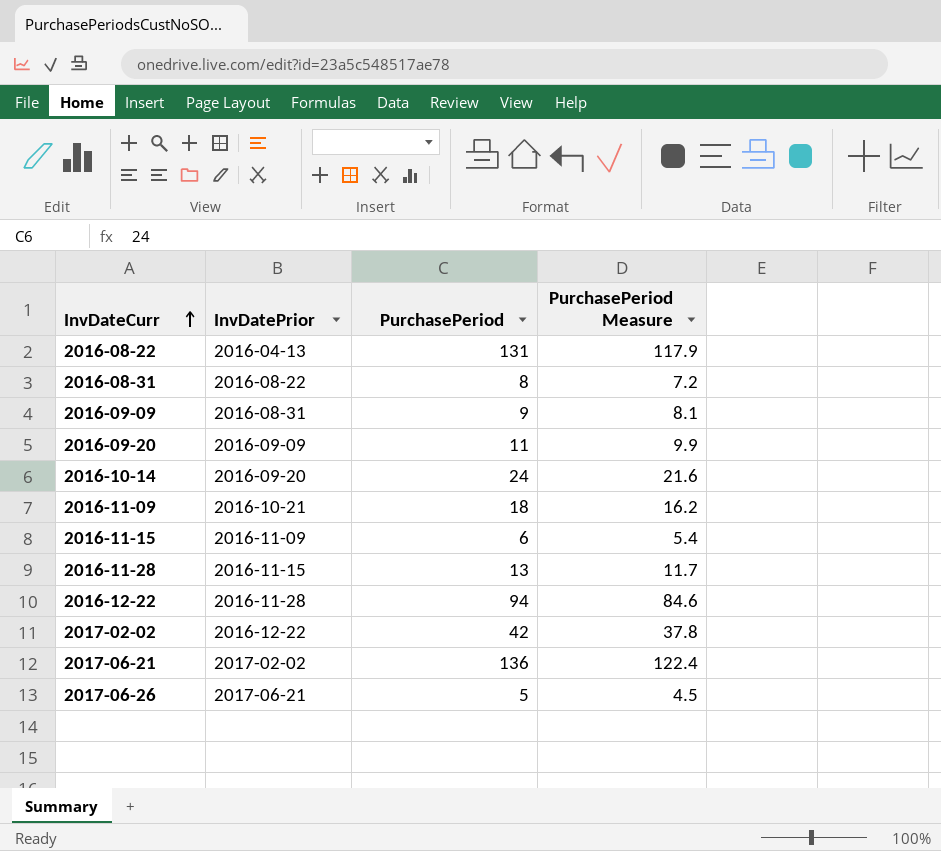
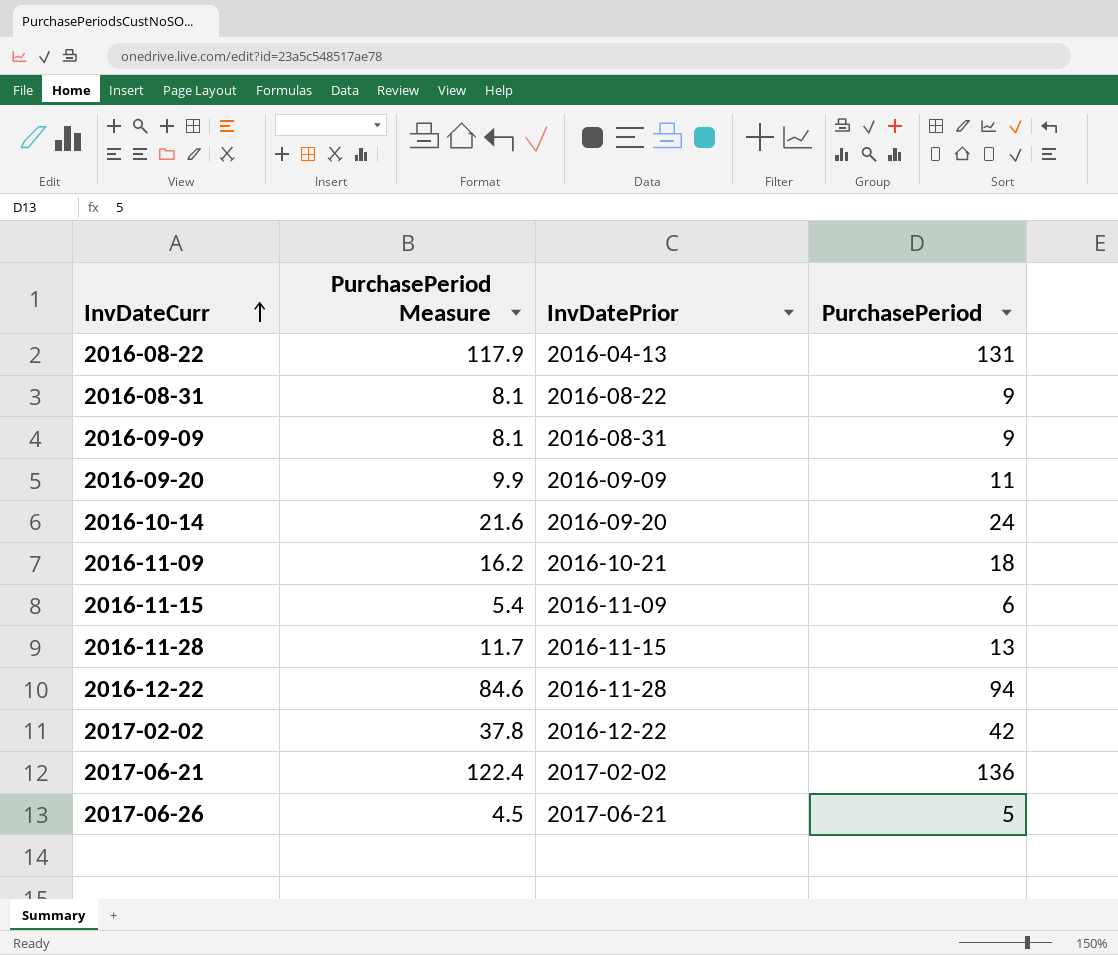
column PurchasePeriod Measure | position: 4 -> 2
2016-08-31 | PurchasePeriod Measure: 7.2 -> 8.1
2016-08-31 | PurchasePeriod: 8 -> 9

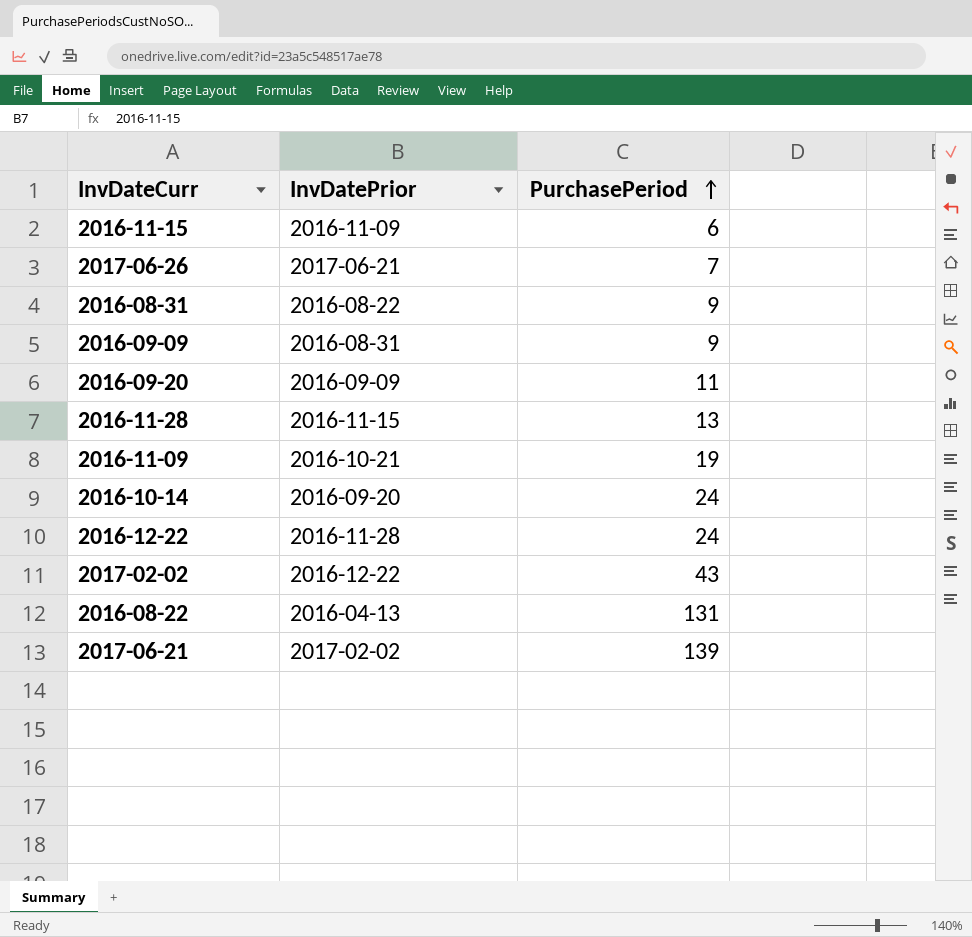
row order: InvDateCurr ascending -> PurchasePeriod ascending
column PurchasePeriod Measure | formula: [PurchasePeriod] * 0.9 -> none
2017-06-26 | PurchasePeriod: 5 -> 7
2016-11-09 | PurchasePeriod: 18 -> 19
2016-12-22 | PurchasePeriod: 94 -> 24
2017-02-02 | PurchasePeriod: 42 -> 43
2017-06-21 | PurchasePeriod: 136 -> 139

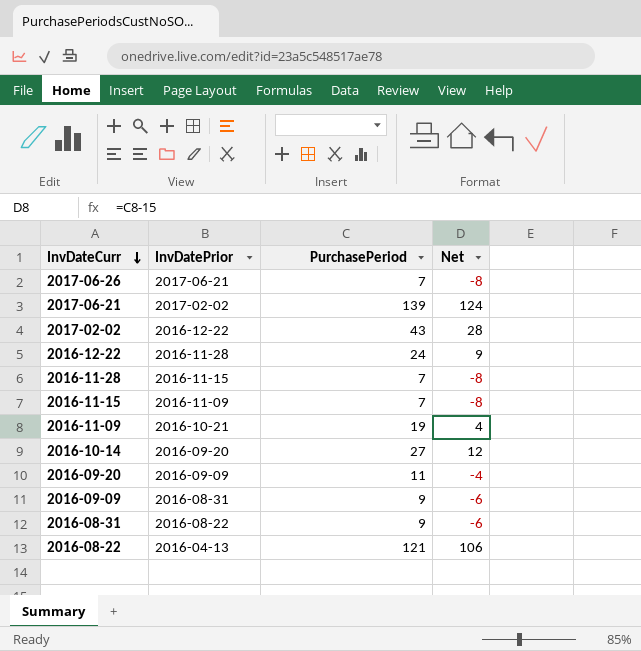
row order: PurchasePeriod ascending -> InvDateCurr descending
column Net | formula: none -> [PurchasePeriod] - 15
2016-11-28 | PurchasePeriod: 13 -> 7
2016-11-15 | PurchasePeriod: 6 -> 7
2016-10-14 | PurchasePeriod: 24 -> 27
2016-08-22 | PurchasePeriod: 131 -> 121

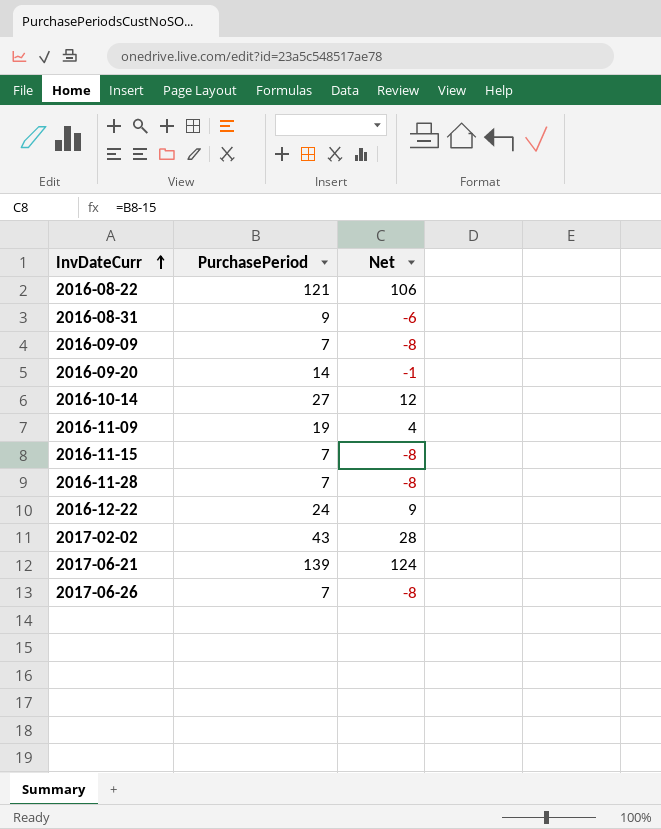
row order: InvDateCurr descending -> InvDateCurr ascending
column InvDatePrior | position: 2 -> none
2016-09-09 | PurchasePeriod: 9 -> 7
2016-09-09 | Net: -6 -> -8
2016-09-20 | PurchasePeriod: 11 -> 14
2016-09-20 | Net: -4 -> -1

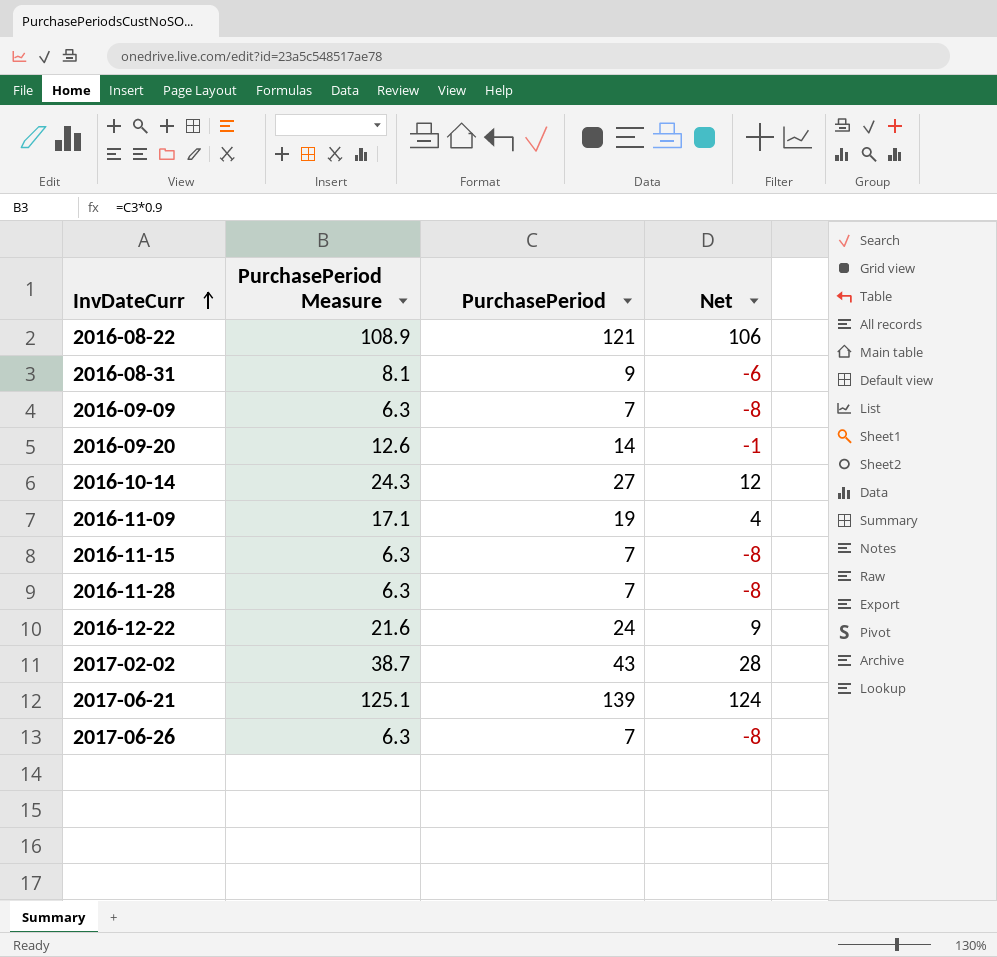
column PurchasePeriod Measure | formula: none -> [PurchasePeriod] * 0.9

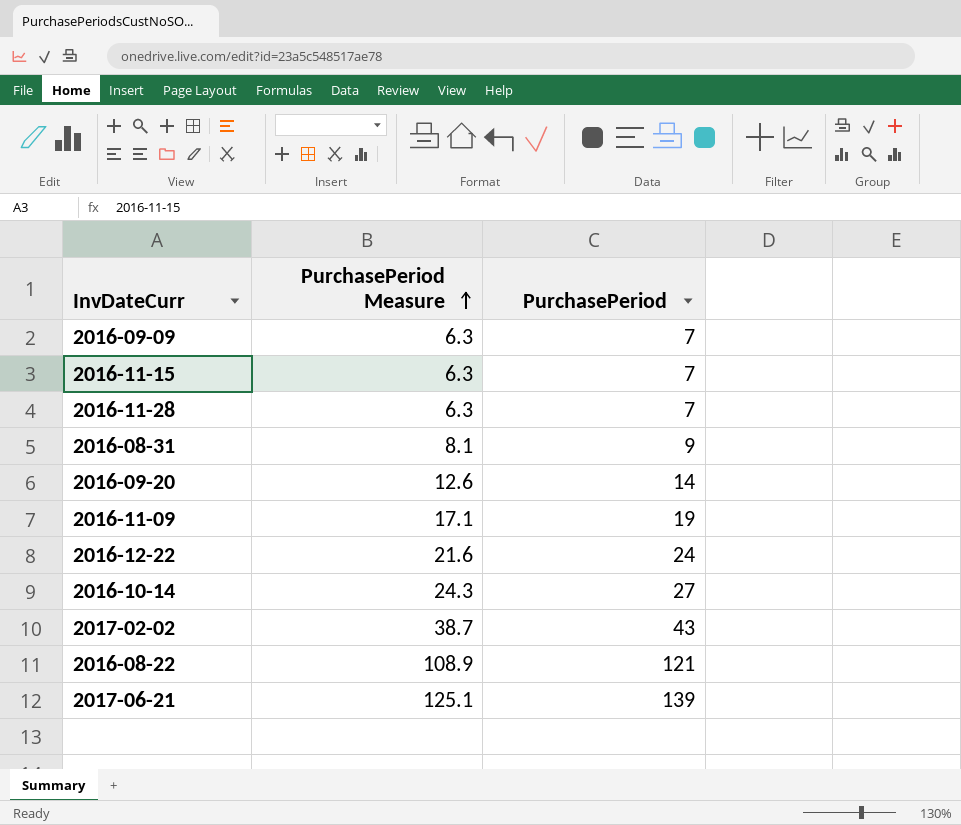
row order: InvDateCurr ascending -> PurchasePeriod Measure ascending
column Net | formula: [PurchasePeriod] - 15 -> none
row 2017-06-26: 6.3 | 7 | -8 -> none

